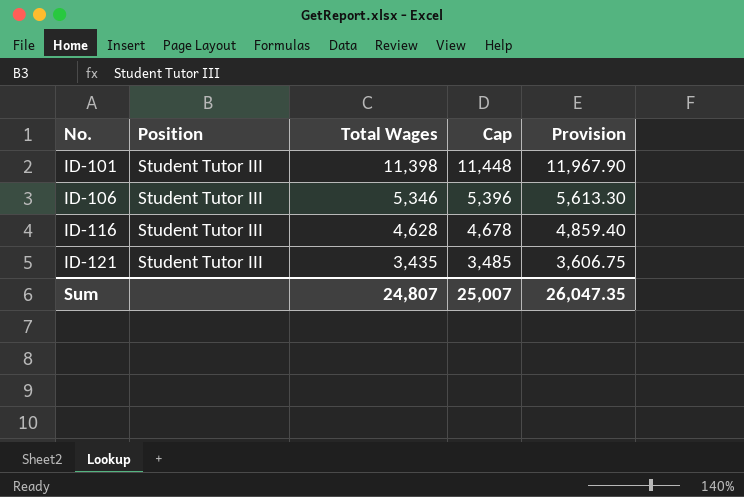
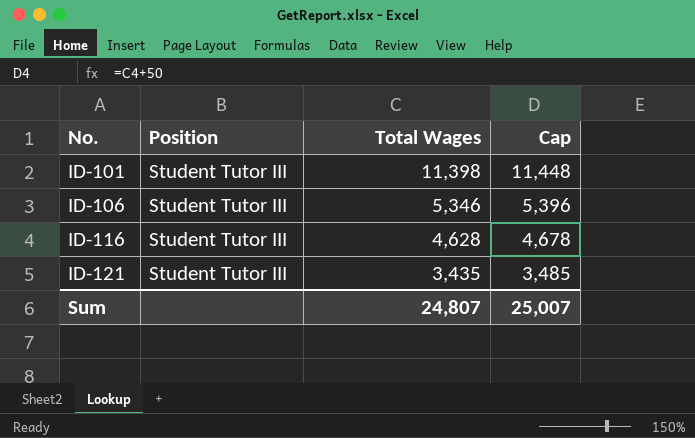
column Provision | formula: [Total Wages] * 1.05 -> none

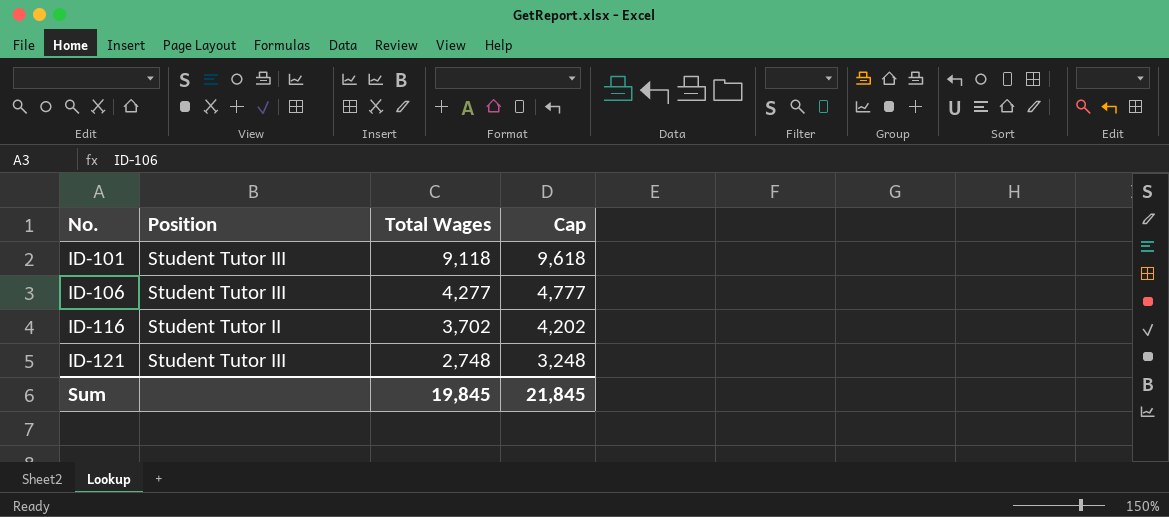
column Cap | formula: [Total Wages] + 50 -> [Total Wages] + 500
ID-101 | Total Wages: 11,398 -> 9,118
ID-106 | Total Wages: 5,346 -> 4,277
ID-116 | Position: Student Tutor III -> Student Tutor II
ID-116 | Total Wages: 4,628 -> 3,702
ID-121 | Total Wages: 3,435 -> 2,748
Sum | Total Wages: 24,807 -> 19,845
Sum | Cap: 25,007 -> 21,845

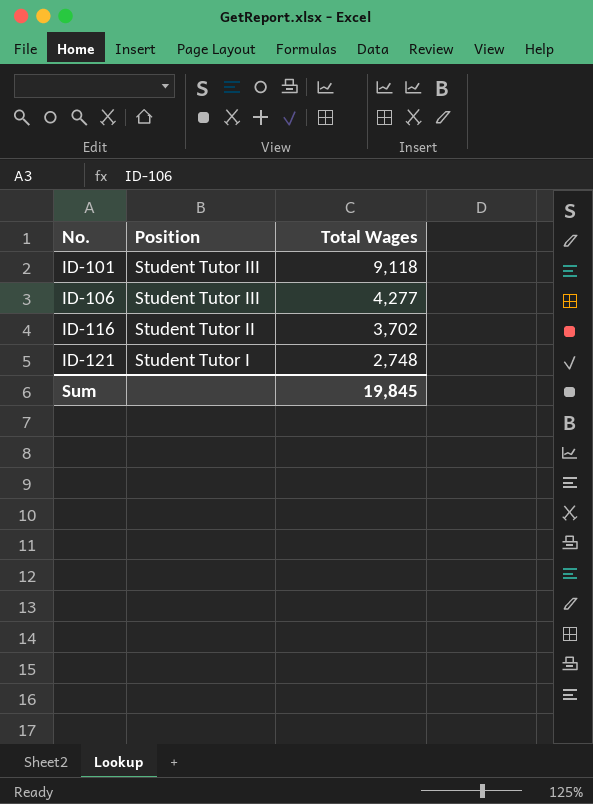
column Cap | formula: [Total Wages] + 500 -> none
ID-121 | Position: Student Tutor III -> Student Tutor I

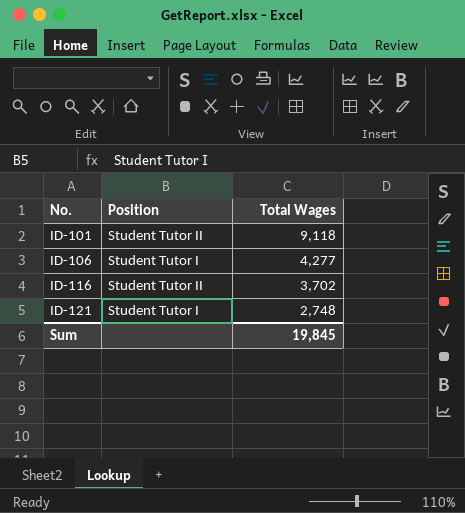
ID-101 | Position: Student Tutor III -> Student Tutor II
ID-106 | Position: Student Tutor III -> Student Tutor I

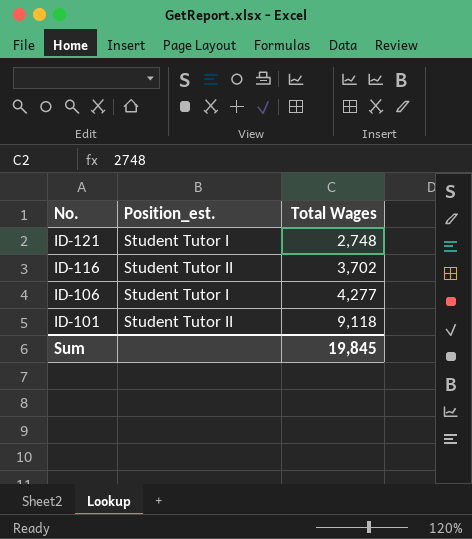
row order: No. ascending -> No. descending
column name: Position -> Position_est.

